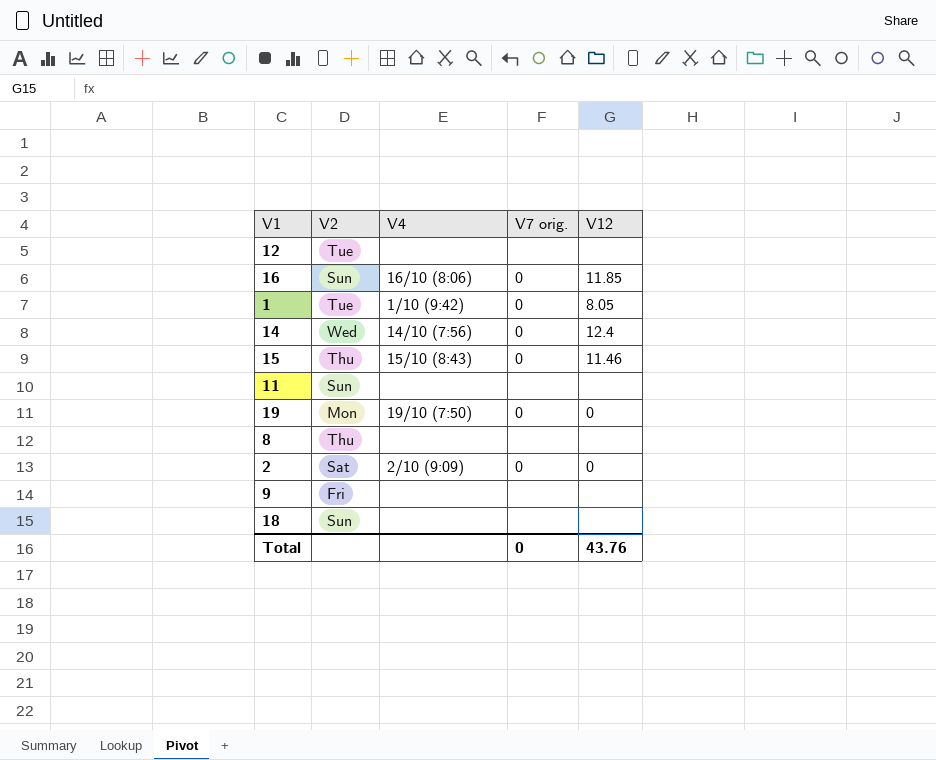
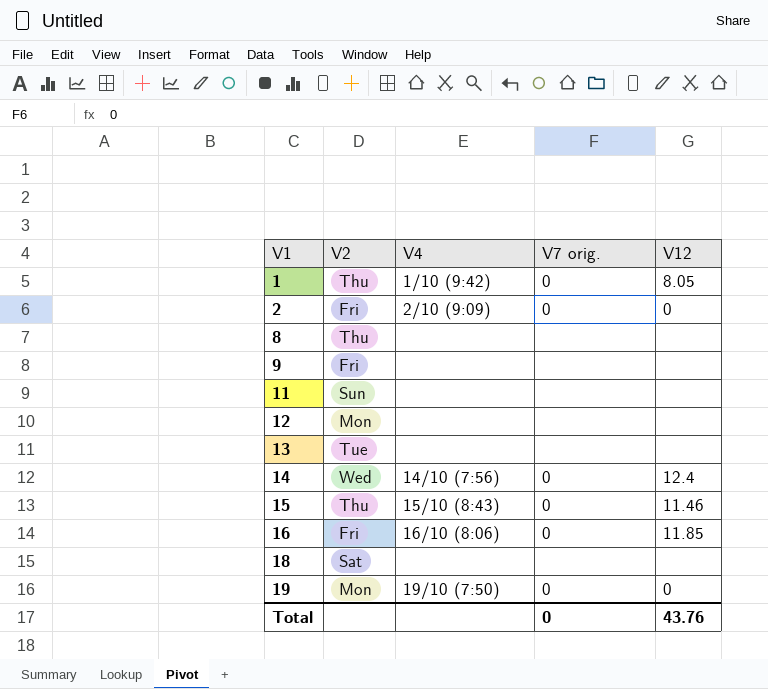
row order: none -> V1 ascending
1 | V2: Tue -> Thu
2 | V2: Sat -> Fri
12 | V2: Tue -> Mon
row 13: none -> Tue | none | none | none
16 | V2: Sun -> Fri
18 | V2: Sun -> Sat

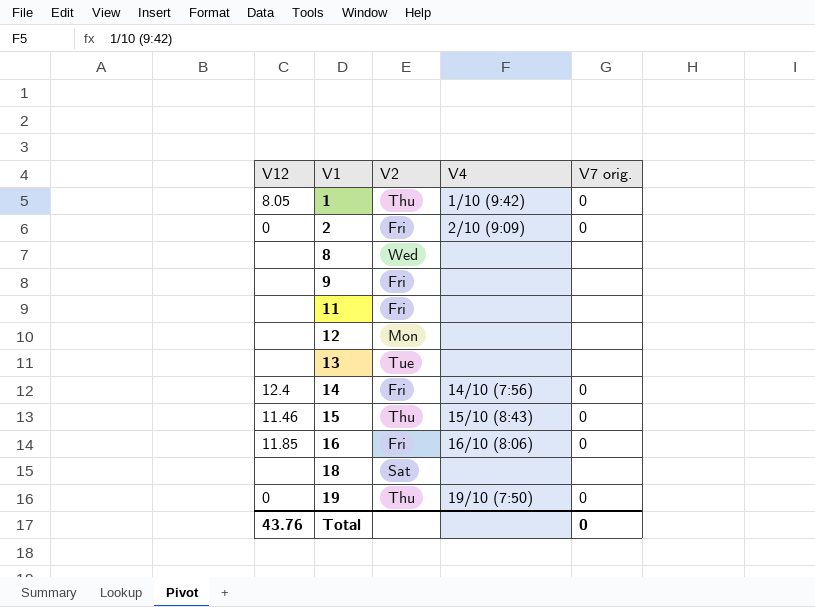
column V12 | position: 5 -> 1
8 | V2: Thu -> Wed
11 | V2: Sun -> Fri
14 | V2: Wed -> Fri
19 | V2: Mon -> Thu

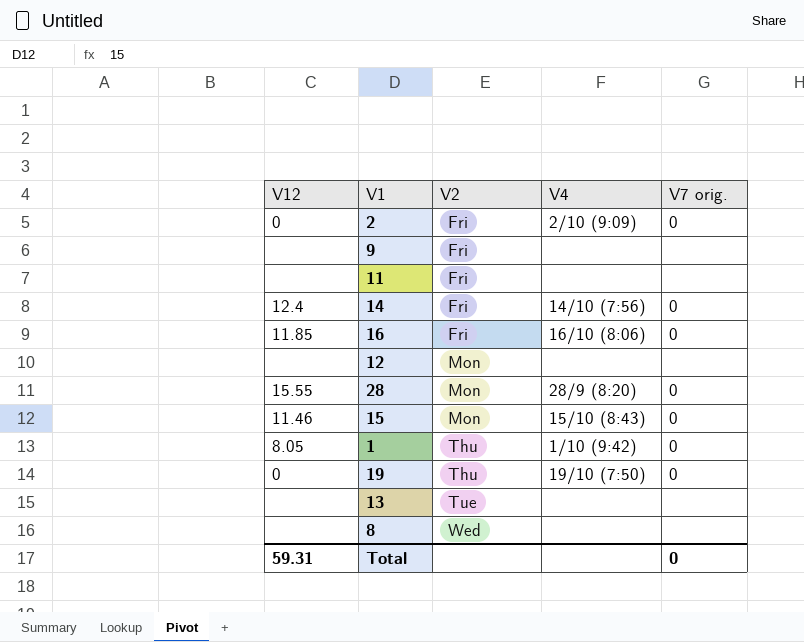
row order: V1 ascending -> V2 ascending
row 18: none | Sat | none | none -> none
row 28: none -> 15.55 | Mon | 28/9 (8:20) | 0
15 | V2: Thu -> Mon
Total | V12: 43.76 -> 59.31

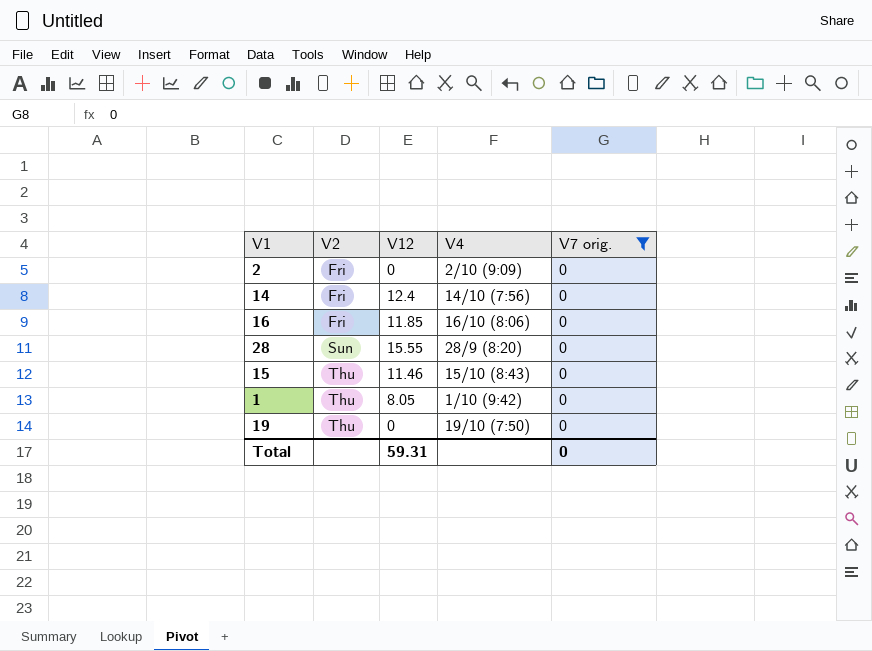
filter: none -> V7 orig. = 0
column V12 | position: 1 -> 3
28 | V2: Mon -> Sun
15 | V2: Mon -> Thu

